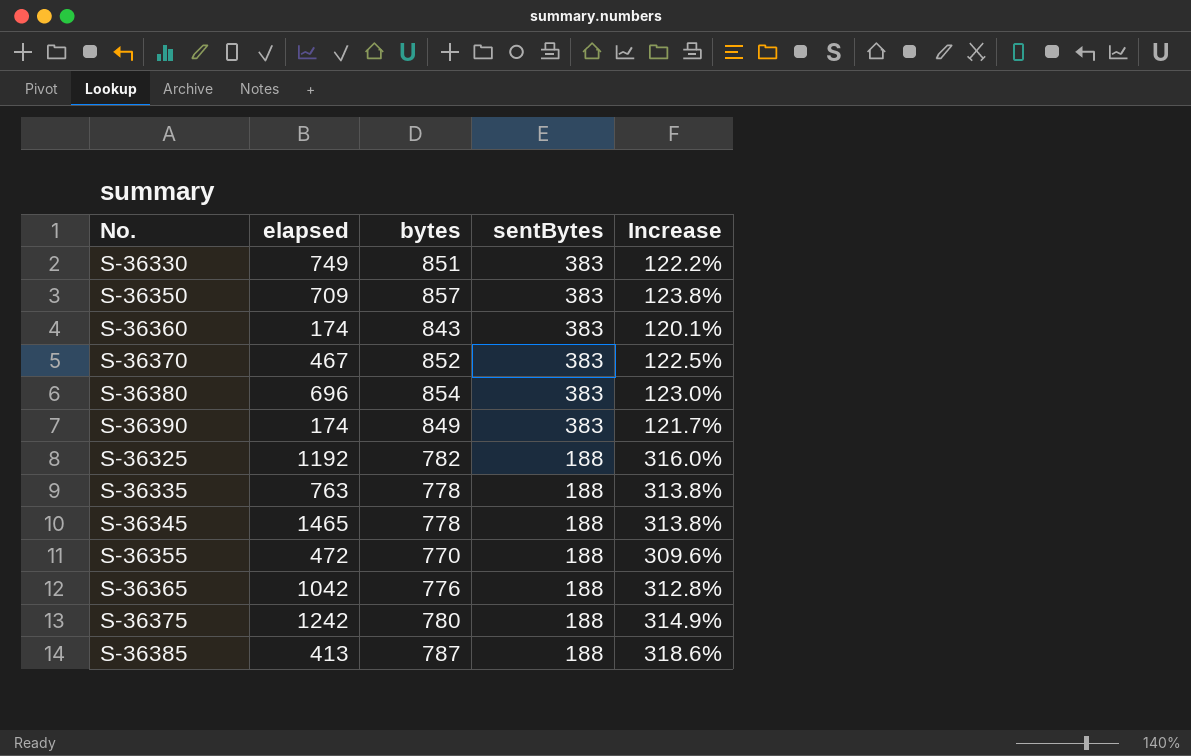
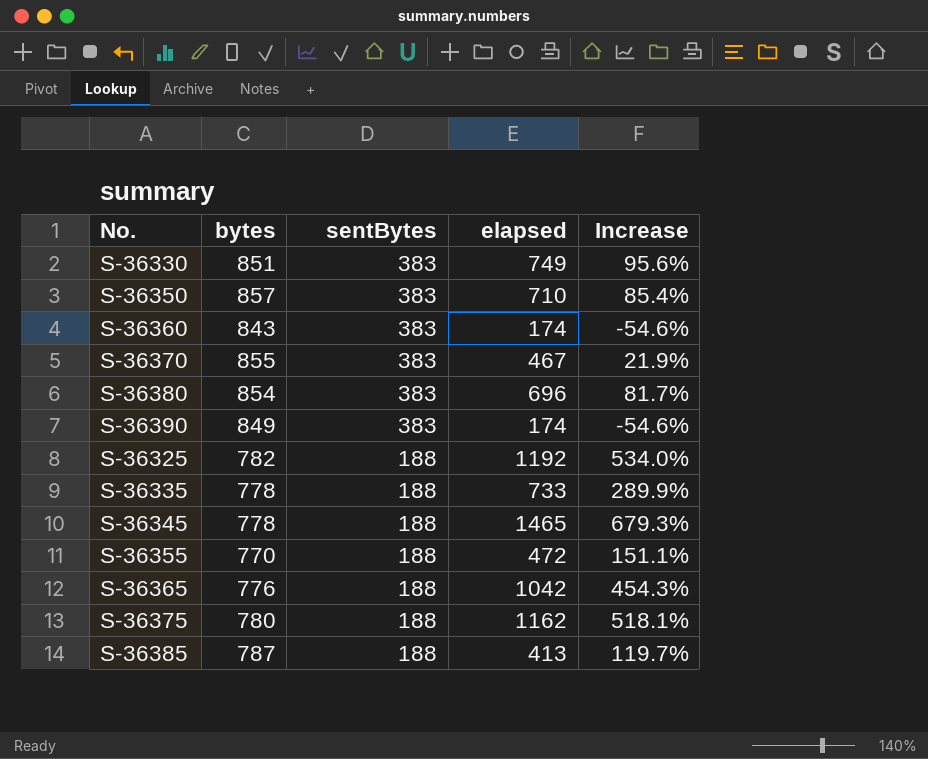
column elapsed | position: 2 -> 4
column Increase | formula: ([bytes] - [sentBytes]) / [sentBytes] -> ([elapsed] - [sentBytes]) / [sentBytes]
S-36350 | elapsed: 709 -> 710
S-36370 | bytes: 852 -> 855
S-36335 | elapsed: 763 -> 733
S-36375 | elapsed: 1242 -> 1162

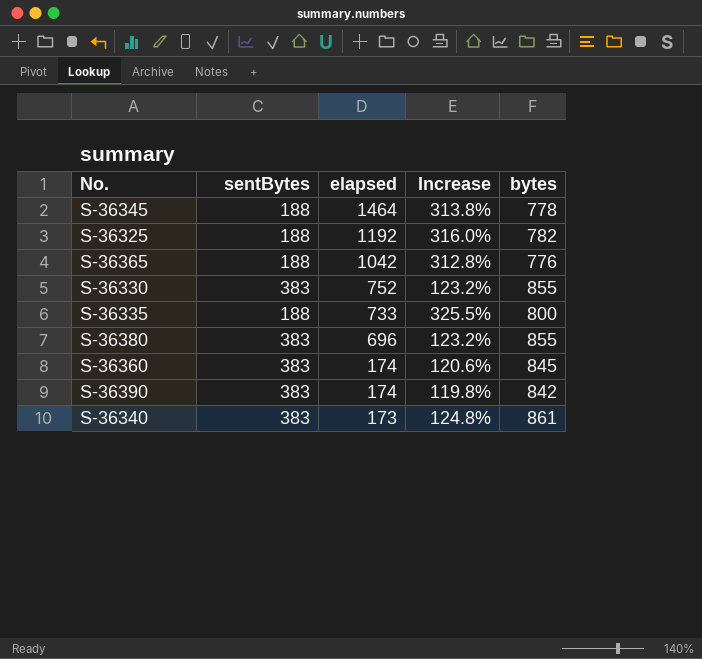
row order: sentBytes descending -> elapsed descending
column Increase | formula: ([elapsed] - [sentBytes]) / [sentBytes] -> ([bytes] - [sentBytes]) / [sentBytes]
column bytes | position: 2 -> 5
row S-36350: 857 | 383 | 710 | 85.4% -> none
row S-36370: 855 | 383 | 467 | 21.9% -> none
row S-36355: 770 | 188 | 472 | 151.1% -> none
row S-36375: 780 | 188 | 1162 | 518.1% -> none
row S-36385: 787 | 188 | 413 | 119.7% -> none
S-36345 | elapsed: 1465 -> 1464
S-36330 | elapsed: 749 -> 752
S-36330 | bytes: 851 -> 855
S-36335 | bytes: 778 -> 800
S-36380 | bytes: 854 -> 855
S-36360 | bytes: 843 -> 845
S-36390 | bytes: 849 -> 842
row S-36340: none -> 383 | 173 | 124.8% | 861

